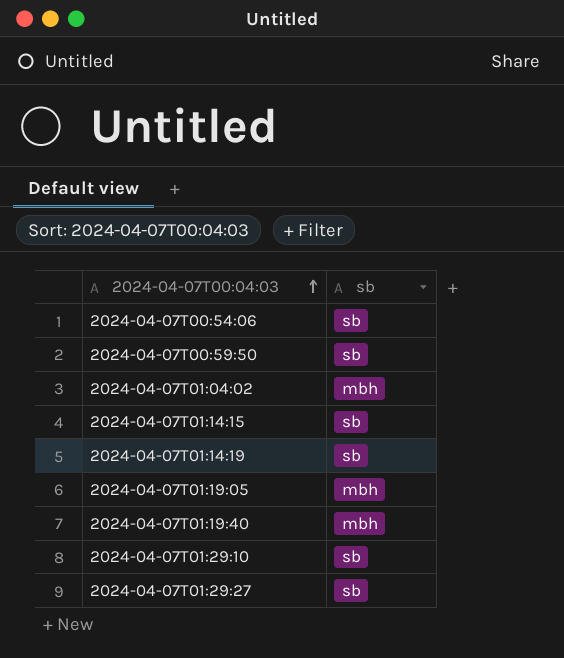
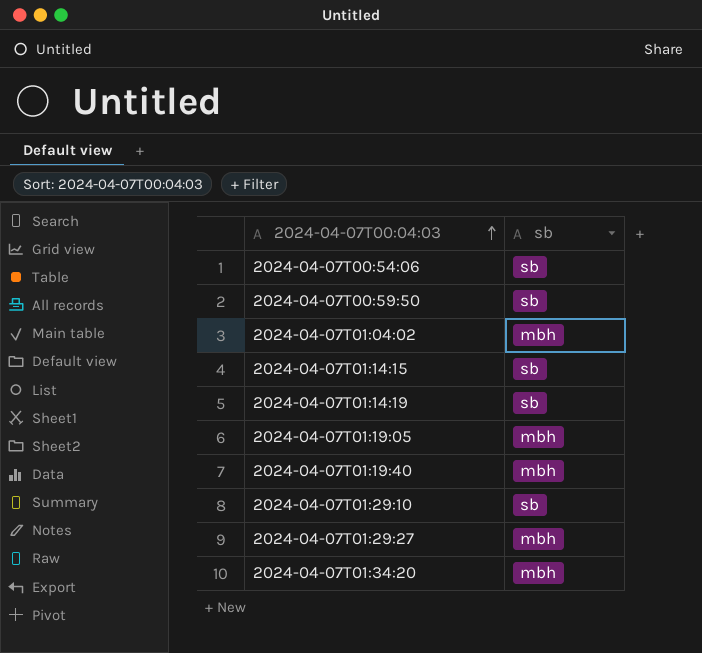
2024-04-07T01:29:27 | sb: sb -> mbh
row 2024-04-07T01:34:20: none -> mbh

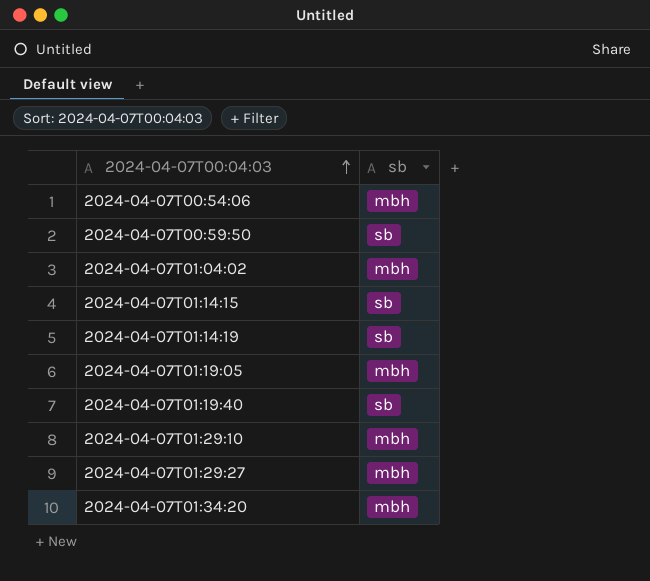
2024-04-07T00:54:06 | sb: sb -> mbh
2024-04-07T01:19:40 | sb: mbh -> sb
2024-04-07T01:29:10 | sb: sb -> mbh

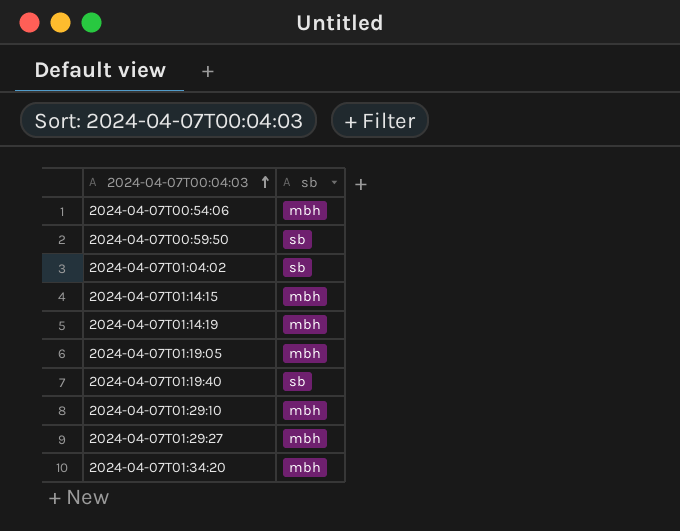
2024-04-07T01:04:02 | sb: mbh -> sb
2024-04-07T01:14:15 | sb: sb -> mbh
2024-04-07T01:14:19 | sb: sb -> mbh

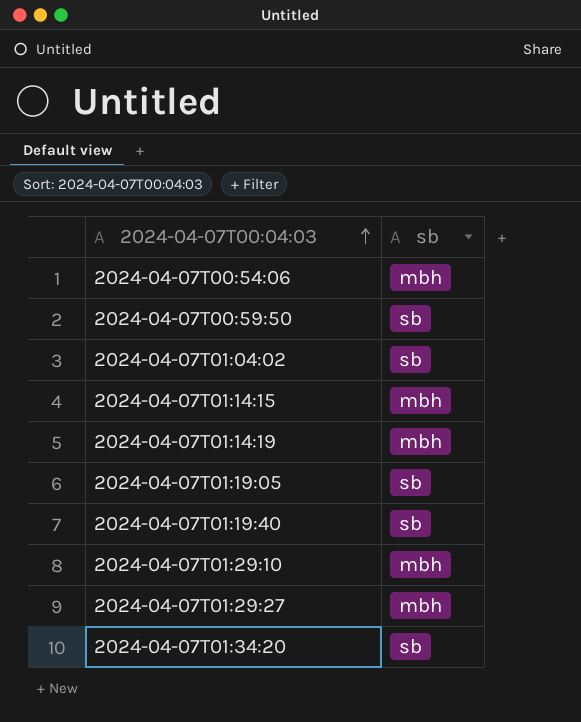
2024-04-07T01:19:05 | sb: mbh -> sb
2024-04-07T01:34:20 | sb: mbh -> sb

